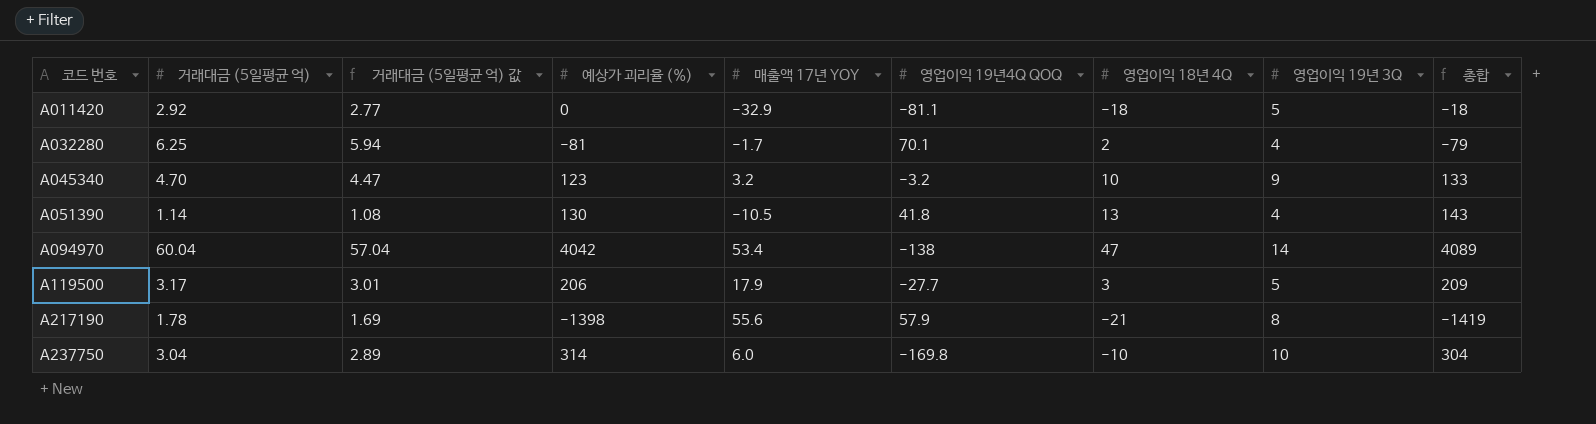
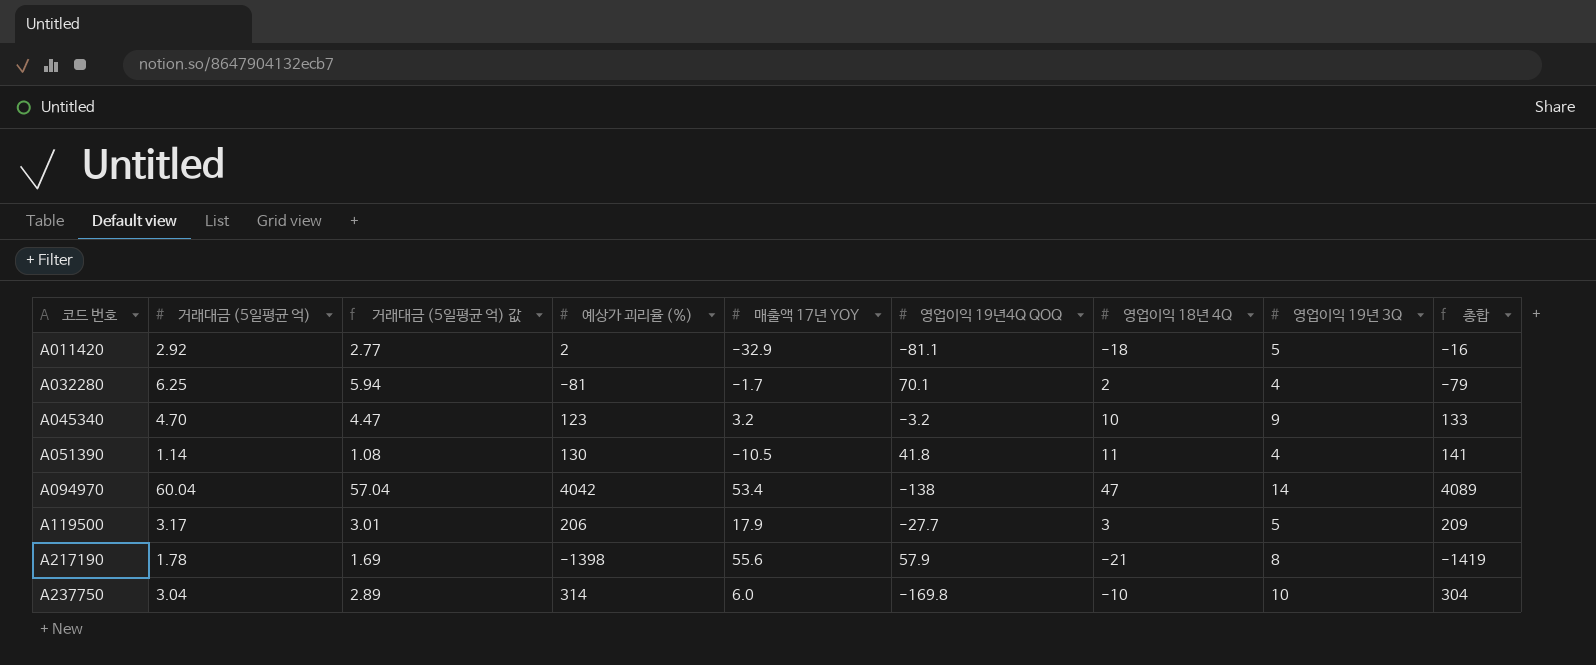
A011420 | 예상가 괴리율 (%): 0 -> 2
A011420 | 총합: -18 -> -16
A051390 | 영업이익 18년 4Q: 13 -> 11
A051390 | 총합: 143 -> 141

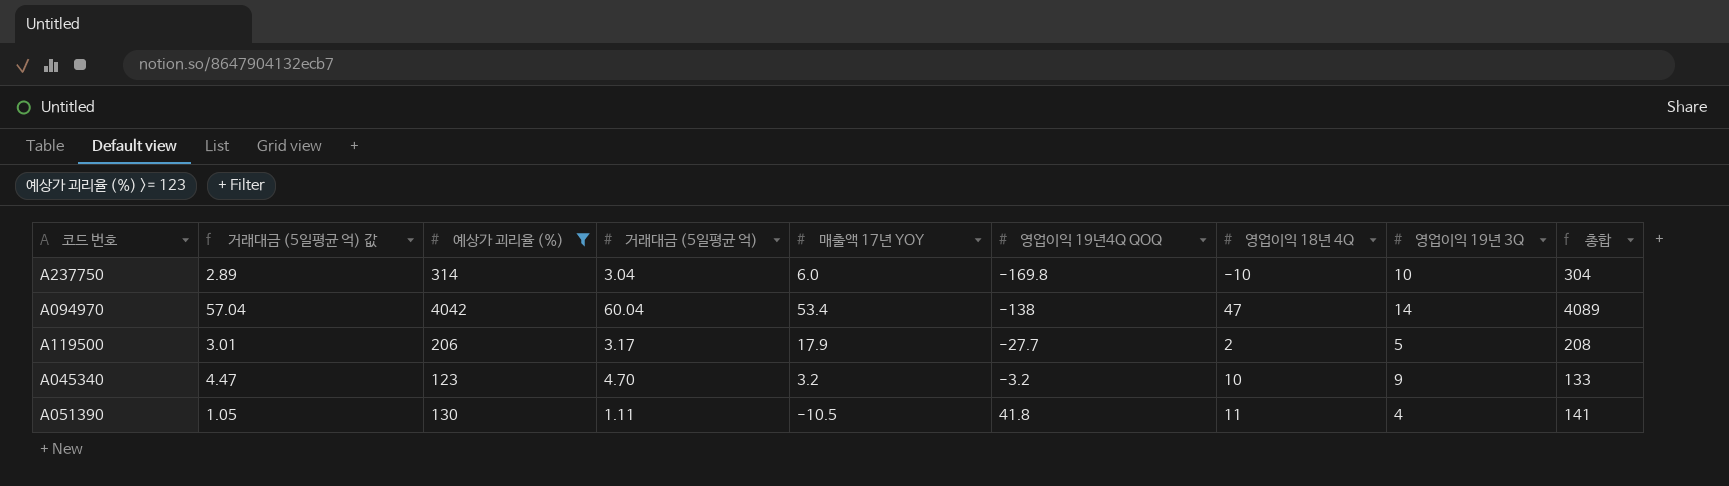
filter: none -> 예상가 괴리율 (%) >= 123
row order: 코드 번호 ascending -> 영업이익 19년4Q QOQ ascending
column 거래대금 (5일평균 억) | position: 2 -> 4
A119500 | 영업이익 18년 4Q: 3 -> 2
A119500 | 총합: 209 -> 208
A051390 | 거래대금 (5일평균 억) 값: 1.08 -> 1.05
A051390 | 거래대금 (5일평균 억): 1.14 -> 1.11

